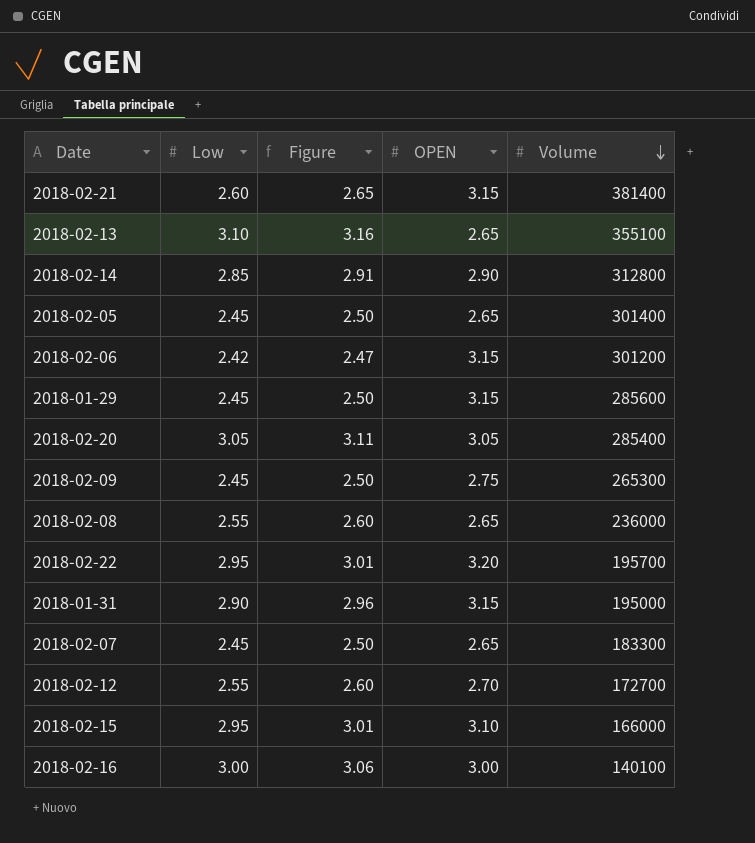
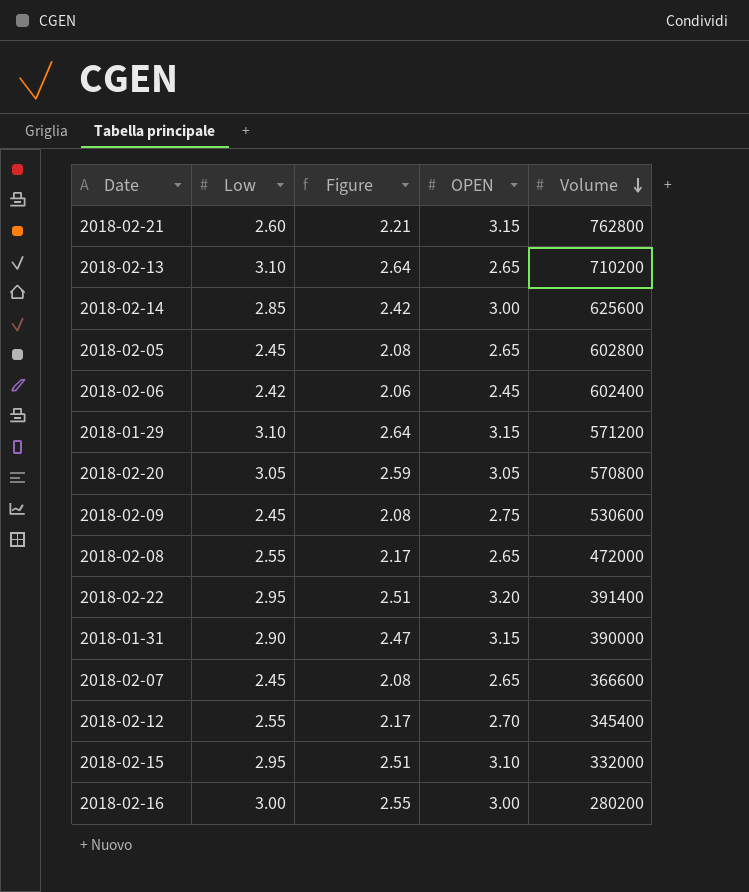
column Figure | formula: [Low] * 1.02 -> [Low] * 0.85
2018-02-21 | Volume: 381400 -> 762800
2018-02-13 | Volume: 355100 -> 710200
2018-02-14 | OPEN: 2.90 -> 3.00
2018-02-14 | Volume: 312800 -> 625600
2018-02-05 | Volume: 301400 -> 602800
2018-02-06 | OPEN: 3.15 -> 2.45
2018-02-06 | Volume: 301200 -> 602400
2018-01-29 | Low: 2.45 -> 3.10
2018-01-29 | Volume: 285600 -> 571200
2018-02-20 | Volume: 285400 -> 570800
2018-02-09 | Volume: 265300 -> 530600
2018-02-08 | Volume: 236000 -> 472000
2018-02-22 | Volume: 195700 -> 391400
2018-01-31 | Volume: 195000 -> 390000
2018-02-07 | Volume: 183300 -> 366600
2018-02-12 | Volume: 172700 -> 345400
2018-02-15 | Volume: 166000 -> 332000
2018-02-16 | Volume: 140100 -> 280200

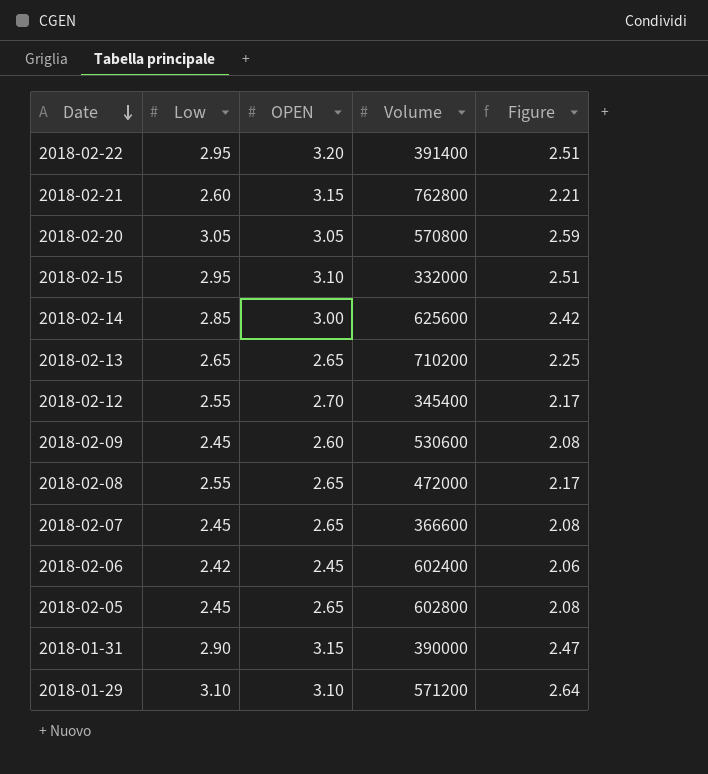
row order: Volume descending -> Date descending
column Figure | position: 3 -> 5
row 2018-02-16: 3.00 | 2.55 | 3.00 | 280200 -> none
2018-02-13 | Low: 3.10 -> 2.65
2018-02-13 | Figure: 2.64 -> 2.25
2018-02-09 | OPEN: 2.75 -> 2.60
2018-01-29 | OPEN: 3.15 -> 3.10

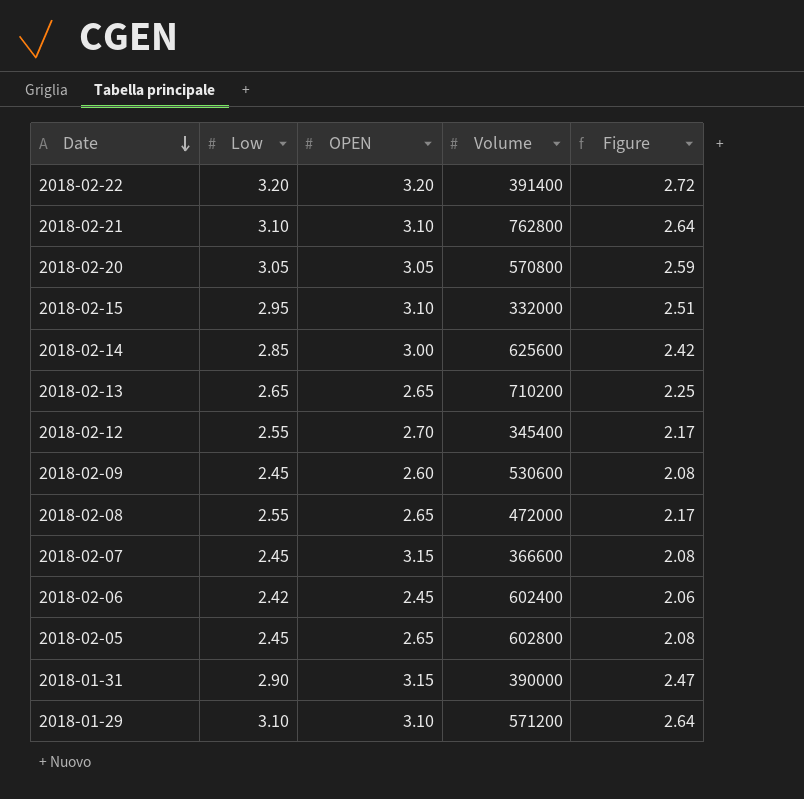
2018-02-22 | Low: 2.95 -> 3.20
2018-02-22 | Figure: 2.51 -> 2.72
2018-02-21 | Low: 2.60 -> 3.10
2018-02-21 | OPEN: 3.15 -> 3.10
2018-02-21 | Figure: 2.21 -> 2.64
2018-02-07 | OPEN: 2.65 -> 3.15

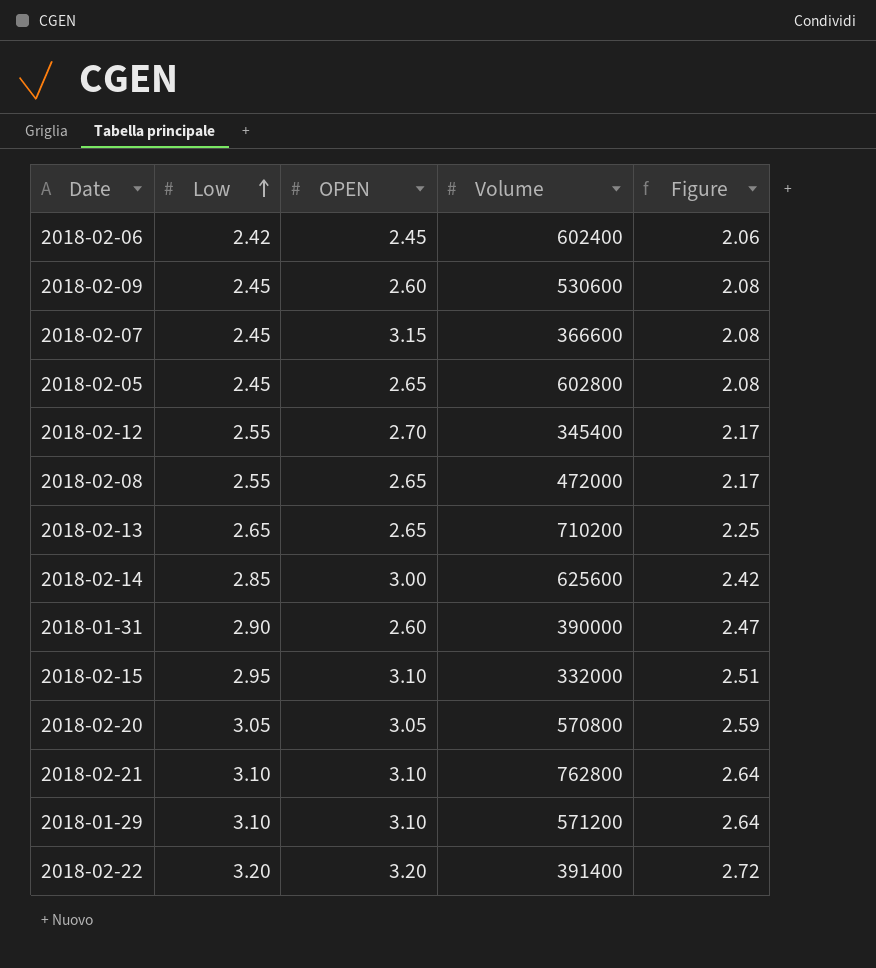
row order: Date descending -> Low ascending
2018-01-31 | OPEN: 3.15 -> 2.60

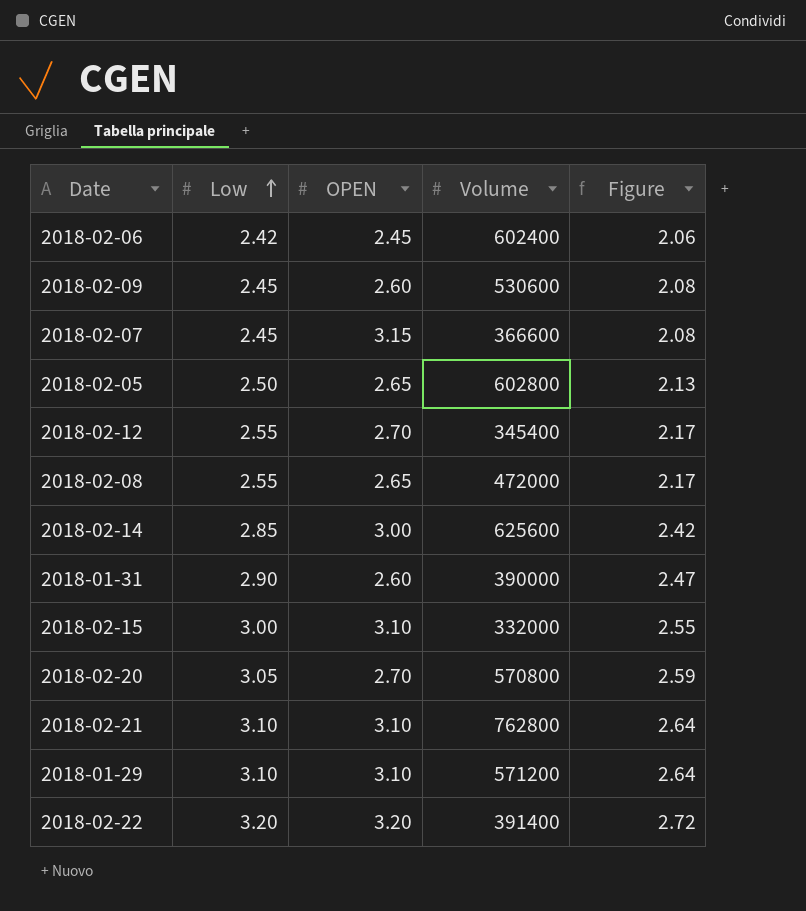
row 2018-02-13: 2.65 | 2.65 | 710200 | 2.25 -> none
2018-02-05 | Low: 2.45 -> 2.50
2018-02-05 | Figure: 2.08 -> 2.13
2018-02-15 | Low: 2.95 -> 3.00
2018-02-15 | Figure: 2.51 -> 2.55
2018-02-20 | OPEN: 3.05 -> 2.70

